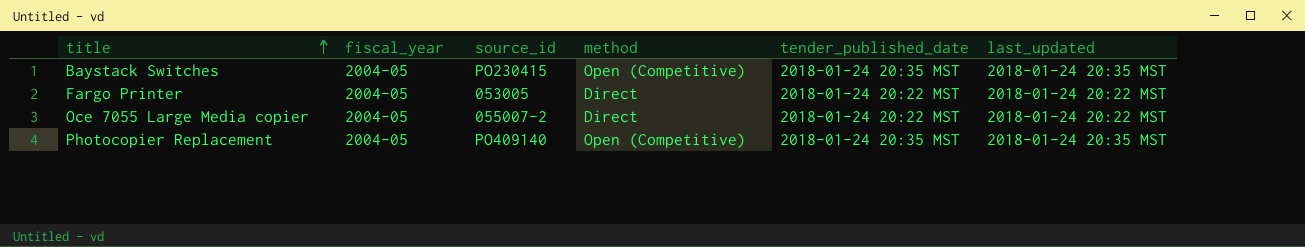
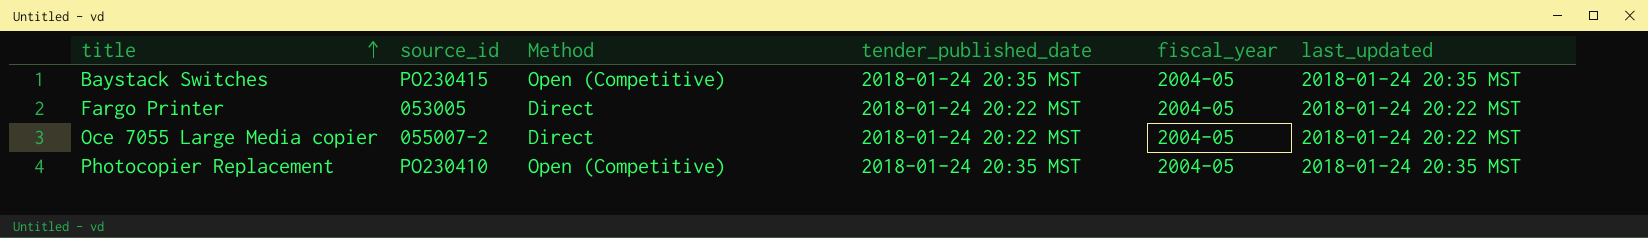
column name: method -> Method
column fiscal_year | position: 2 -> 5
Photocopier Replacement | source_id: PO409140 -> PO230410

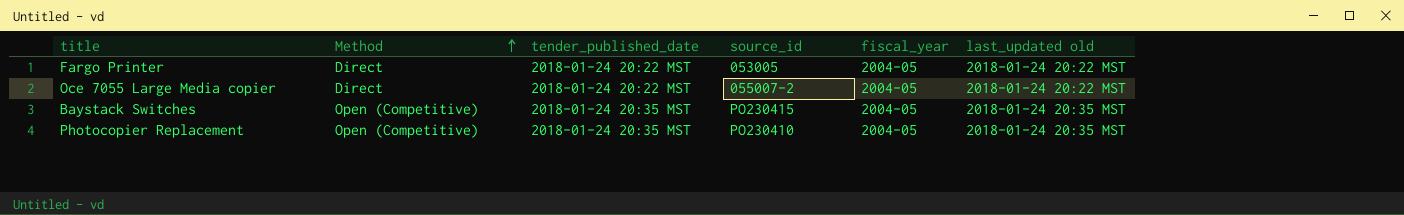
row order: title ascending -> Method ascending
column source_id | position: 2 -> 4
column name: last_updated -> last_updated old

